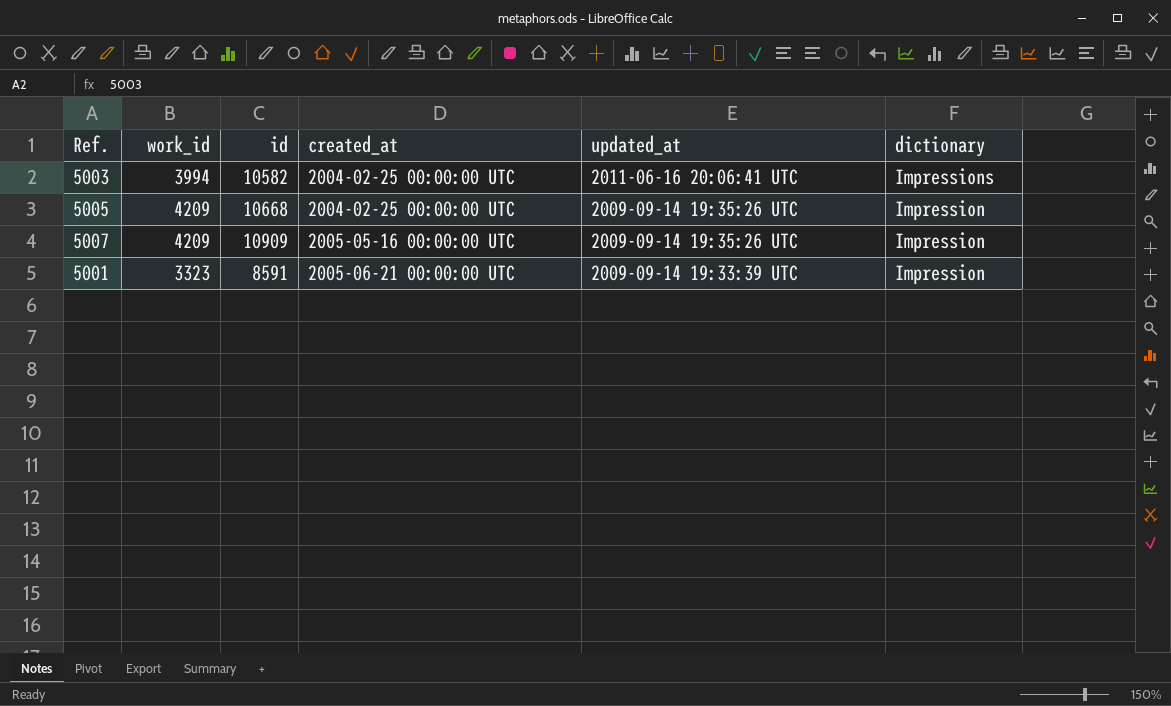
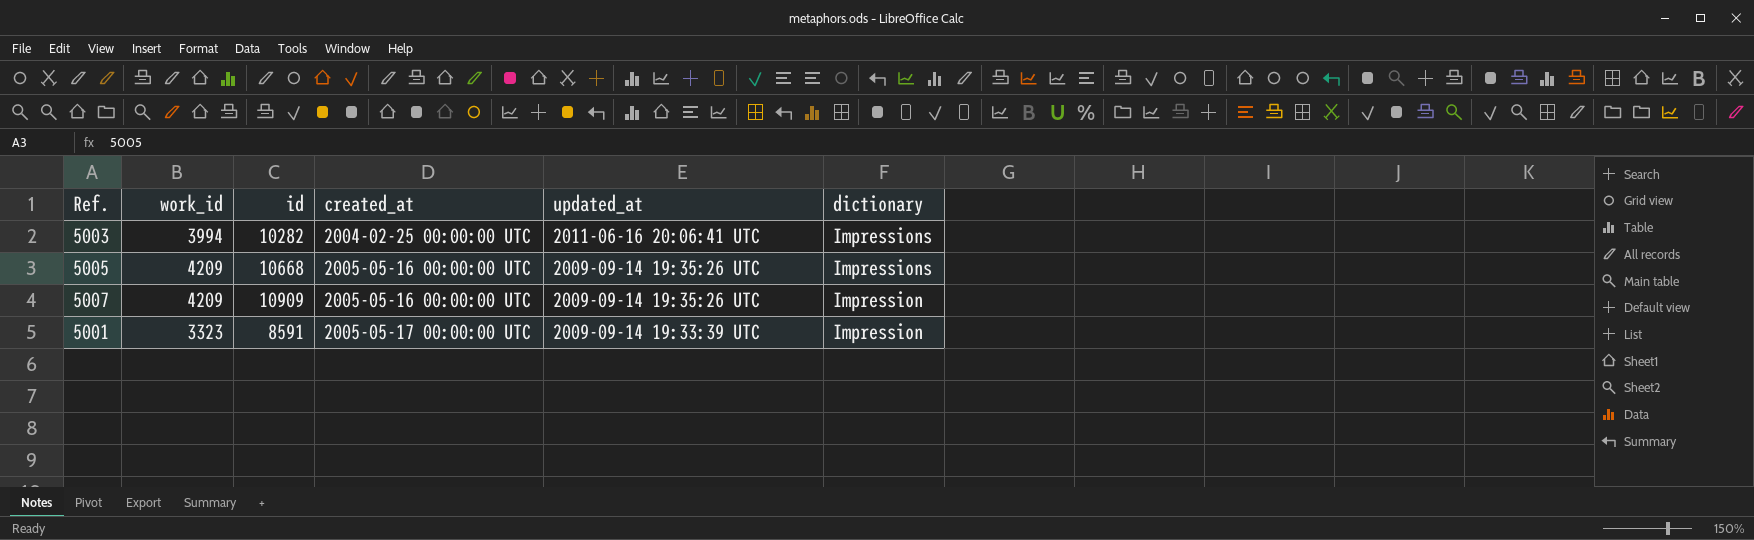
5003 | id: 10582 -> 10282
5005 | created_at: 2004-02-25 00:00:00 UTC -> 2005-05-16 00:00:00 UTC
5005 | dictionary: Impression -> Impressions
5001 | created_at: 2005-06-21 00:00:00 UTC -> 2005-05-17 00:00:00 UTC

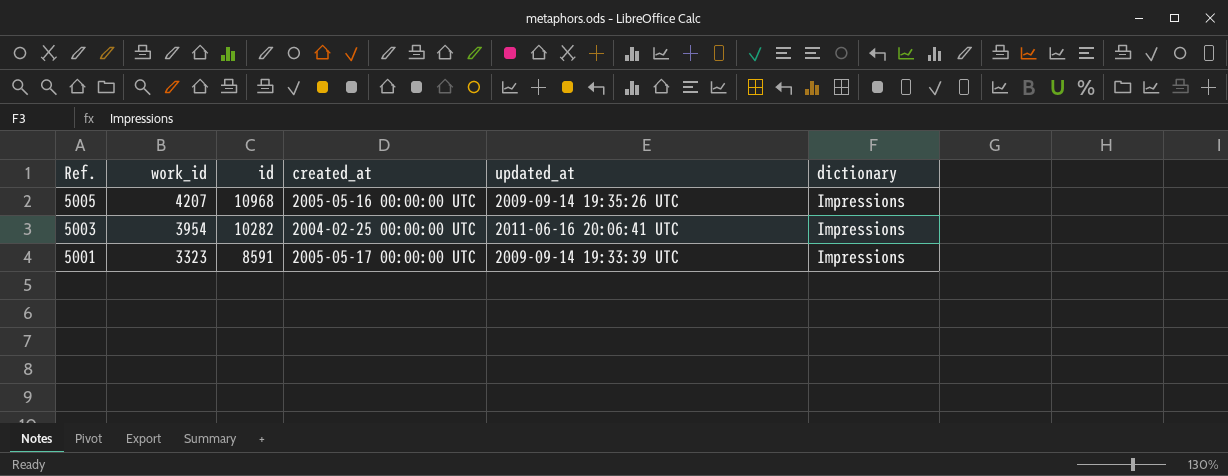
row order: created_at ascending -> Ref. descending
row 5007: 4209 | 10909 | 2005-05-16 00:00:00 UTC | 2009-09-14 19:35:26 UTC | Impression -> none
5005 | work_id: 4209 -> 4207
5005 | id: 10668 -> 10968
5003 | work_id: 3994 -> 3954
5001 | dictionary: Impression -> Impressions

